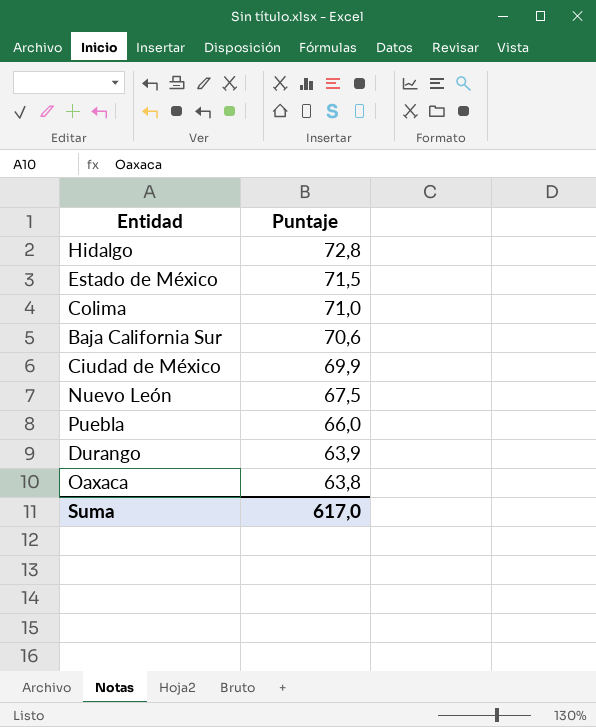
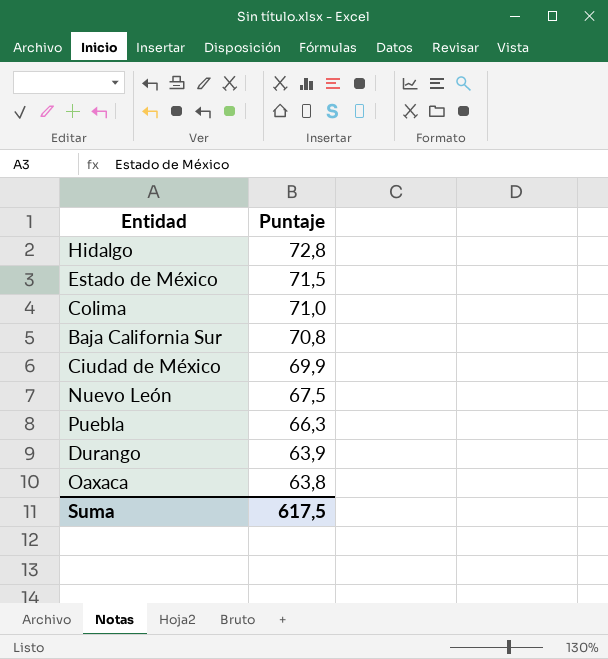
Baja California Sur | Puntaje: 70,6 -> 70,8
Puebla | Puntaje: 66,0 -> 66,3
Suma | Puntaje: 617,0 -> 617,5

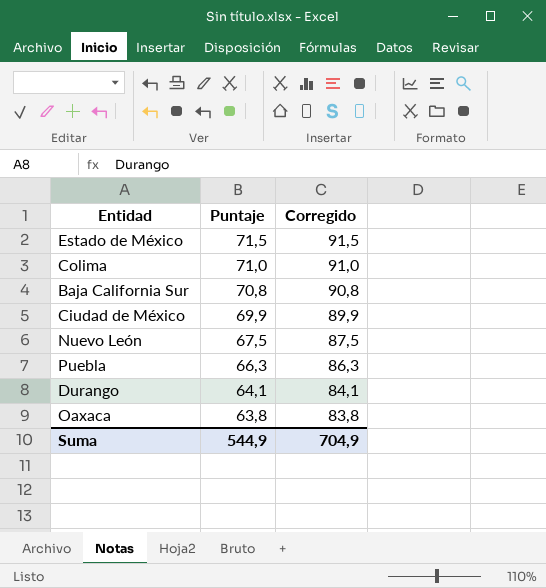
column Corregido | formula: none -> [Puntaje] + 20
row Hidalgo: 72,8 -> none
Durango | Puntaje: 63,9 -> 64,1
Suma | Puntaje: 617,5 -> 544,9

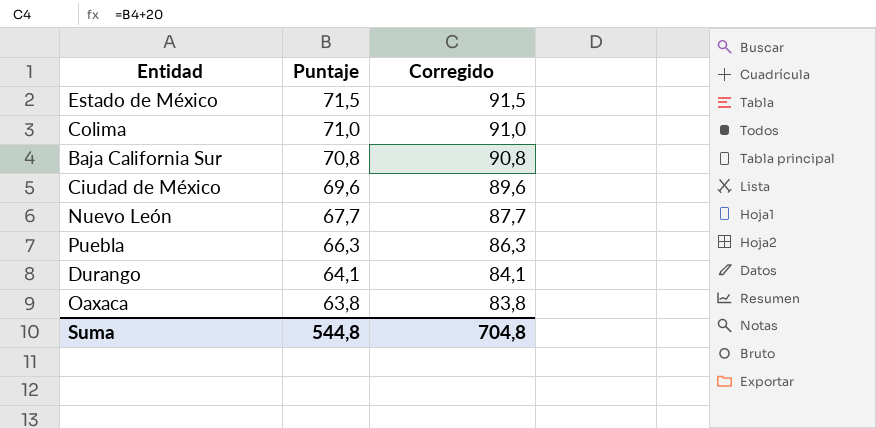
Ciudad de México | Puntaje: 69,9 -> 69,6
Ciudad de México | Corregido: 89,9 -> 89,6
Nuevo León | Puntaje: 67,5 -> 67,7
Nuevo León | Corregido: 87,5 -> 87,7
Suma | Puntaje: 544,9 -> 544,8
Suma | Corregido: 704,9 -> 704,8

